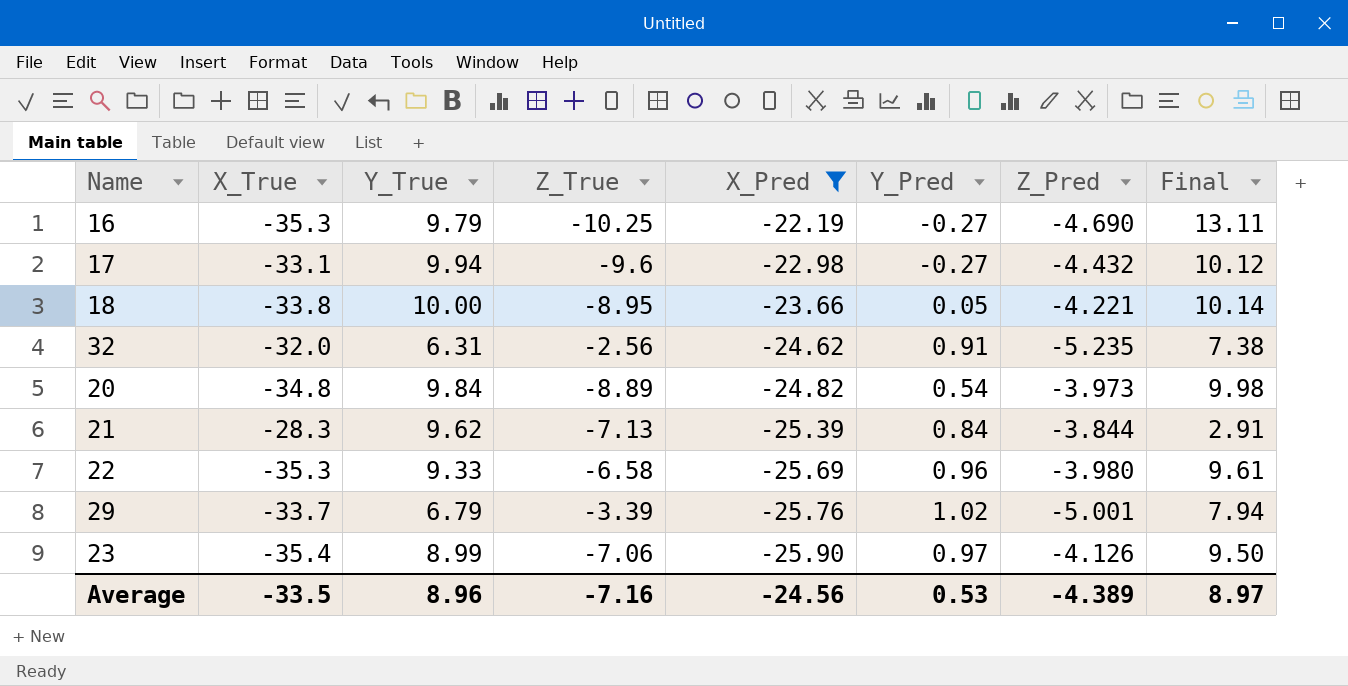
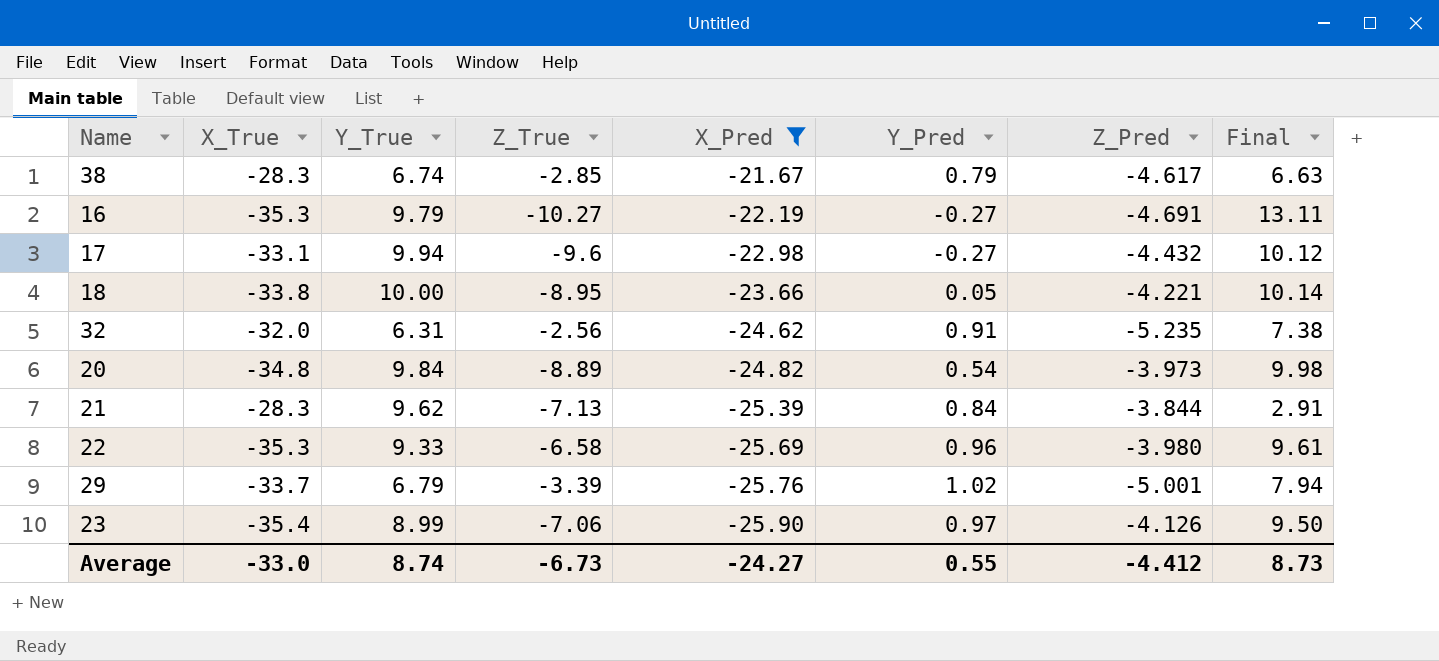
row 38: none -> -28.3 | 6.74 | -2.85 | -21.67 | 0.79 | -4.617 | 6.63
16 | Z_True: -10.25 -> -10.27
16 | Z_Pred: -4.690 -> -4.691
Average | X_True: -33.5 -> -33.0
Average | Y_True: 8.96 -> 8.74
Average | Z_True: -7.16 -> -6.73
Average | X_Pred: -24.56 -> -24.27
Average | Y_Pred: 0.53 -> 0.55
Average | Z_Pred: -4.389 -> -4.412
Average | Final: 8.97 -> 8.73

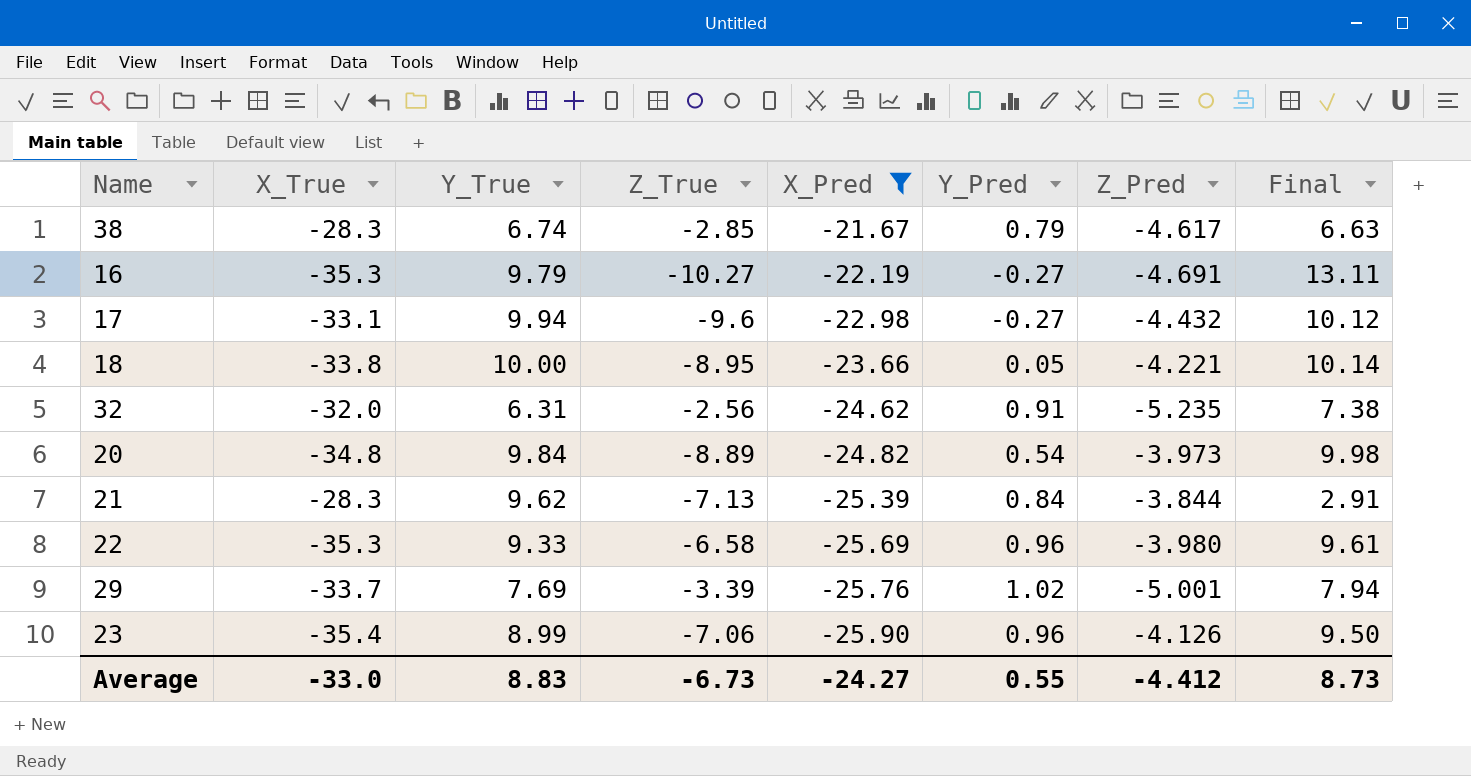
29 | Y_True: 6.79 -> 7.69
23 | Y_Pred: 0.97 -> 0.96
Average | Y_True: 8.74 -> 8.83

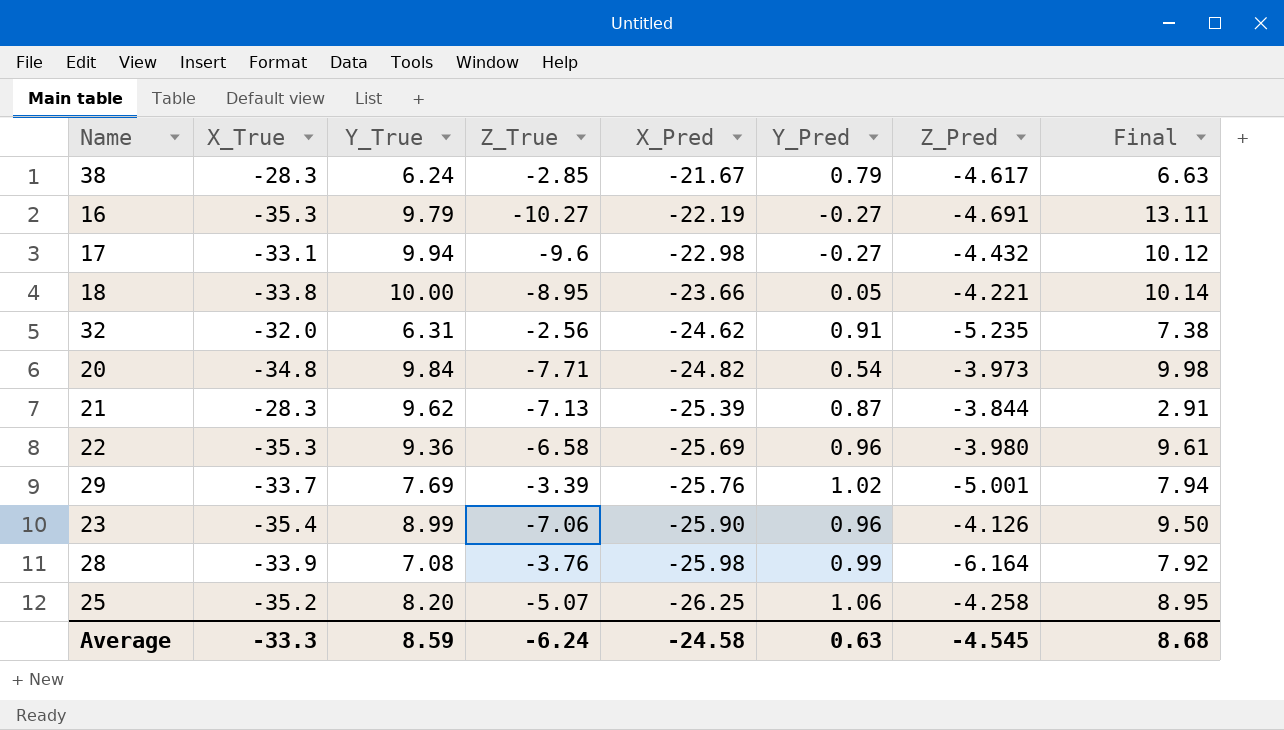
filter: X_Pred >= -25.90 -> none
38 | Y_True: 6.74 -> 6.24
20 | Z_True: -8.89 -> -7.71
21 | Y_Pred: 0.84 -> 0.87
22 | Y_True: 9.33 -> 9.36
Average | X_True: -33.0 -> -33.3
Average | Y_True: 8.83 -> 8.59
Average | Z_True: -6.73 -> -6.24
Average | X_Pred: -24.27 -> -24.58
Average | Y_Pred: 0.55 -> 0.63
Average | Z_Pred: -4.412 -> -4.545
Average | Final: 8.73 -> 8.68

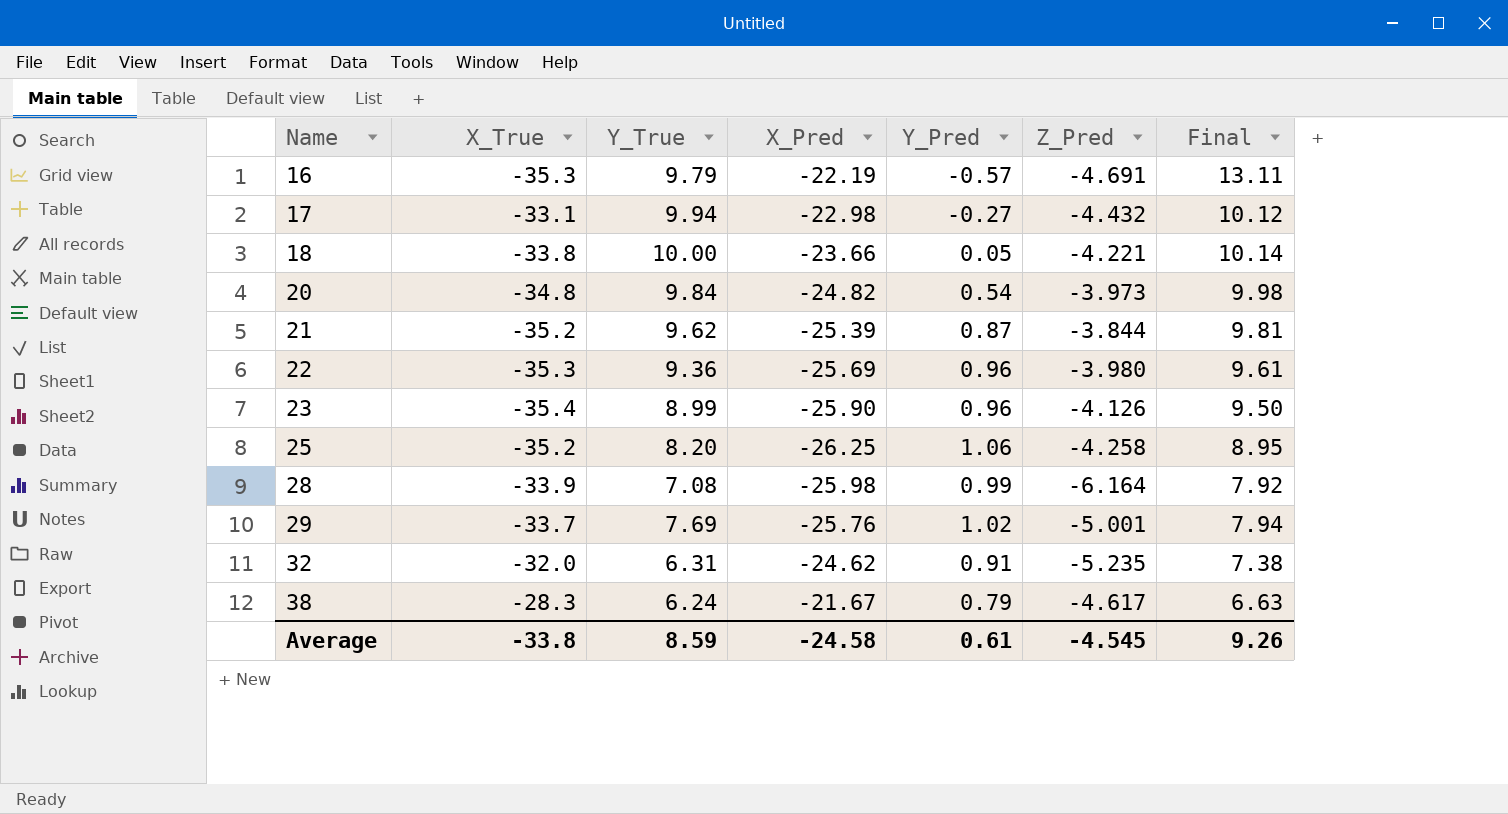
row order: X_Pred descending -> Name ascending
column Z_True | position: 4 -> none
16 | Y_Pred: -0.27 -> -0.57
21 | X_True: -28.3 -> -35.2
21 | Final: 2.91 -> 9.81
Average | X_True: -33.3 -> -33.8
Average | Y_Pred: 0.63 -> 0.61
Average | Final: 8.68 -> 9.26

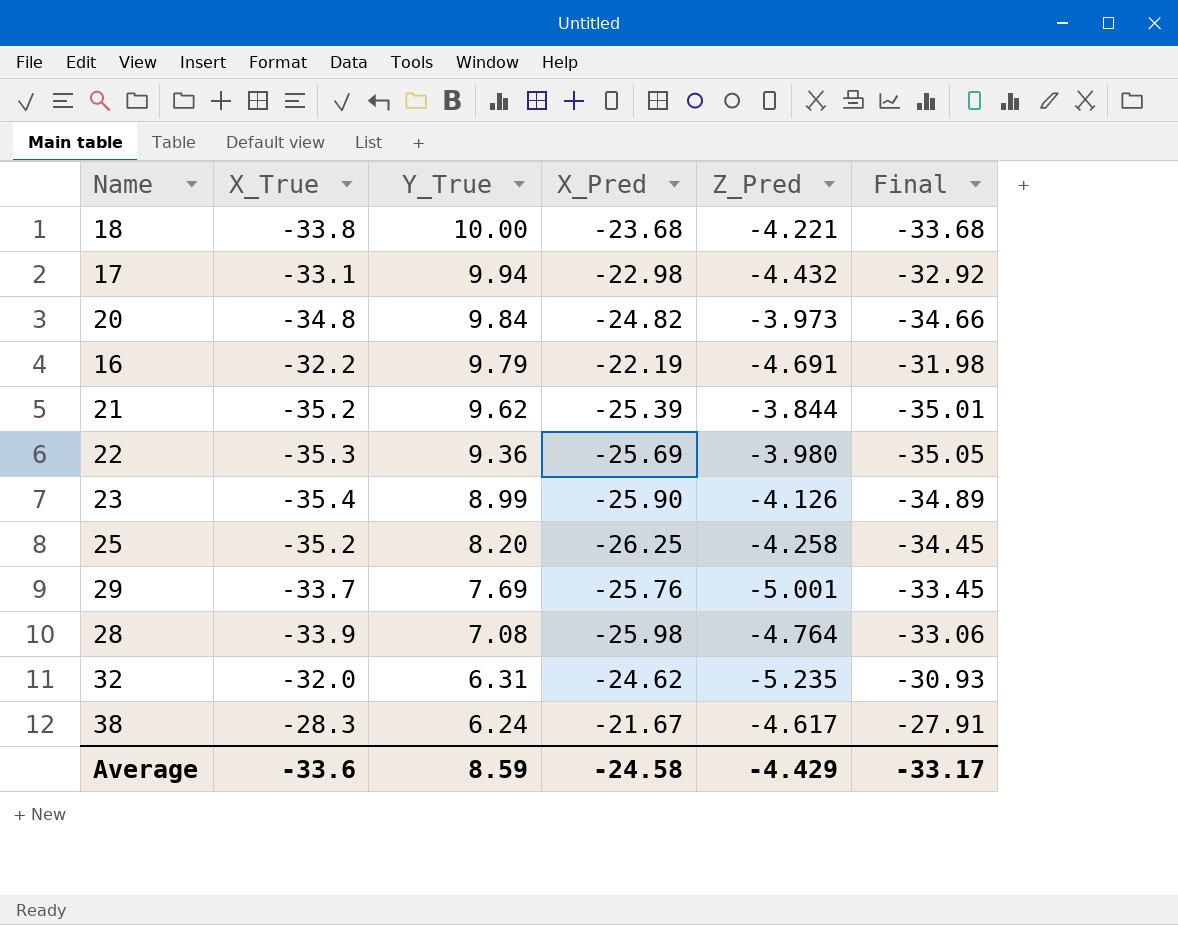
row order: Name ascending -> Y_True descending
column Y_Pred | position: 5 -> none
column Final | formula: [X_Pred] - [X_True] -> [X_Pred] - [Y_True]
18 | X_Pred: -23.66 -> -23.68
16 | X_True: -35.3 -> -32.2
28 | Z_Pred: -6.164 -> -4.764
Average | X_True: -33.8 -> -33.6
Average | Z_Pred: -4.545 -> -4.429
Average | Final: 9.26 -> -33.17

